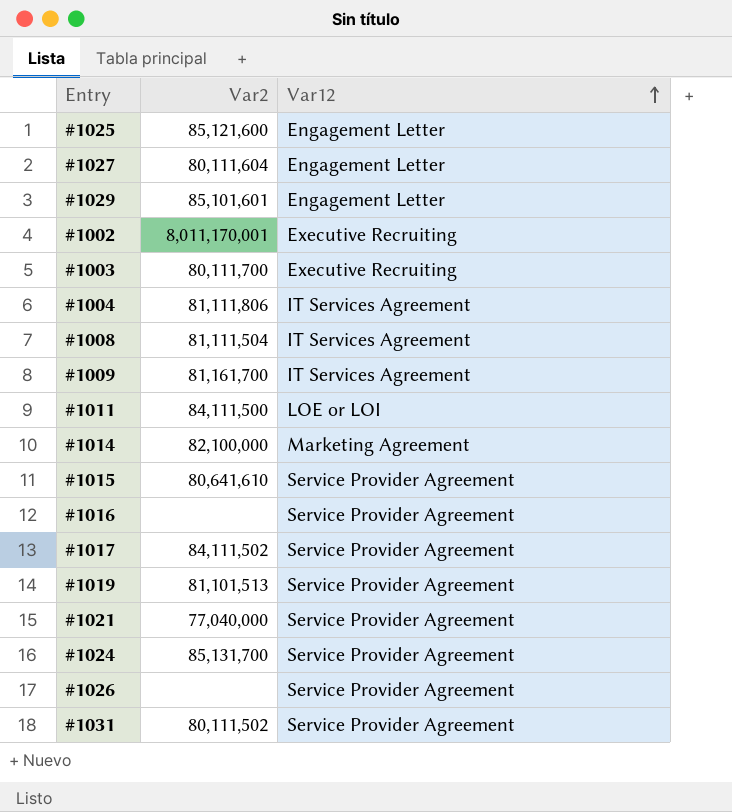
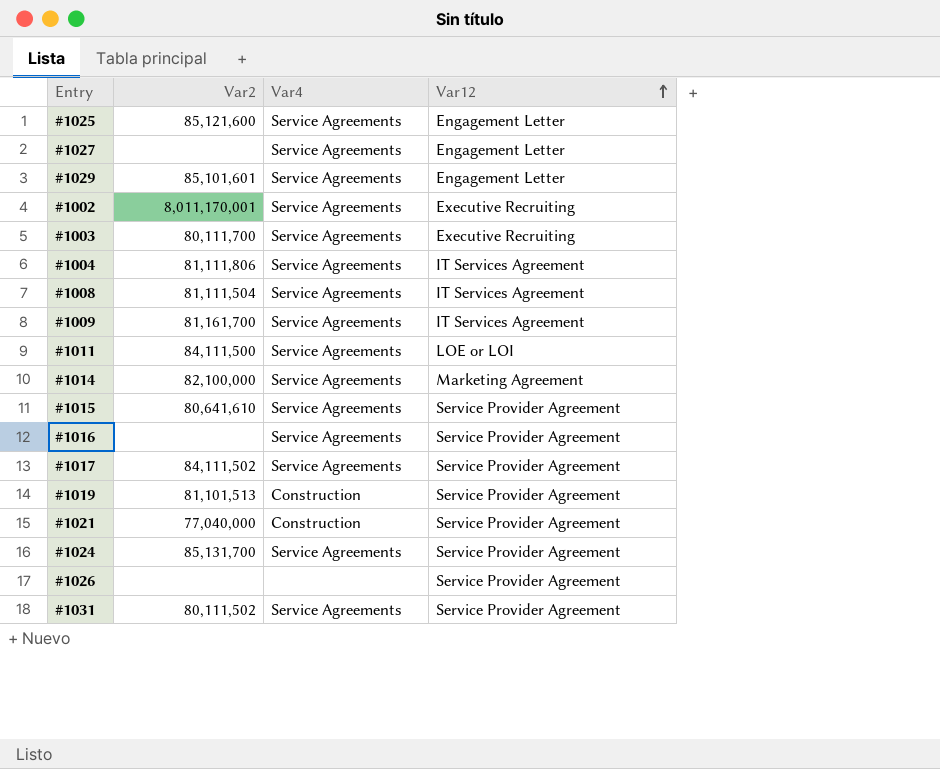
column Var4 | position: none -> 3
#1027 | Var2: 80,111,604 -> none

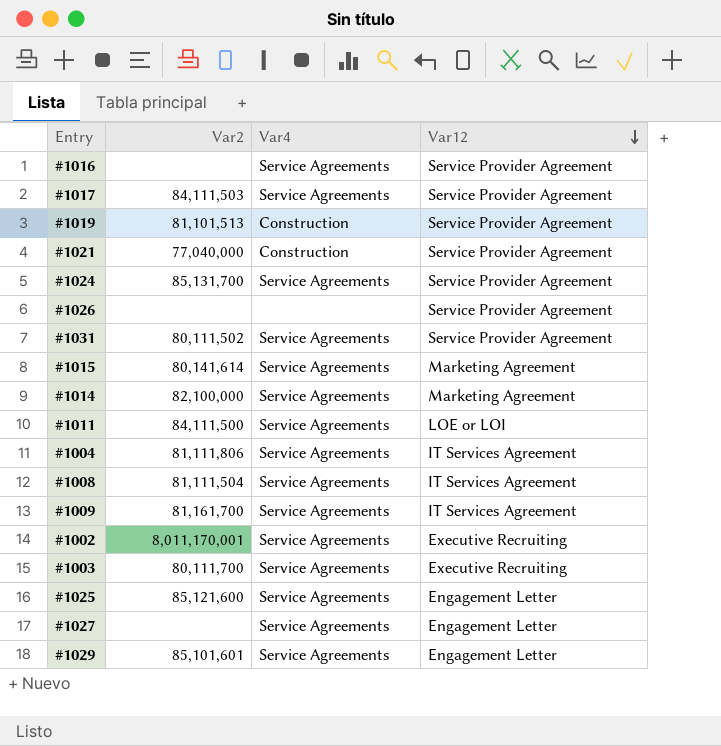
row order: Var12 ascending -> Var12 descending
#1017 | Var2: 84,111,502 -> 84,111,503
#1015 | Var2: 80,641,610 -> 80,141,614
#1015 | Var12: Service Provider Agreement -> Marketing Agreement

